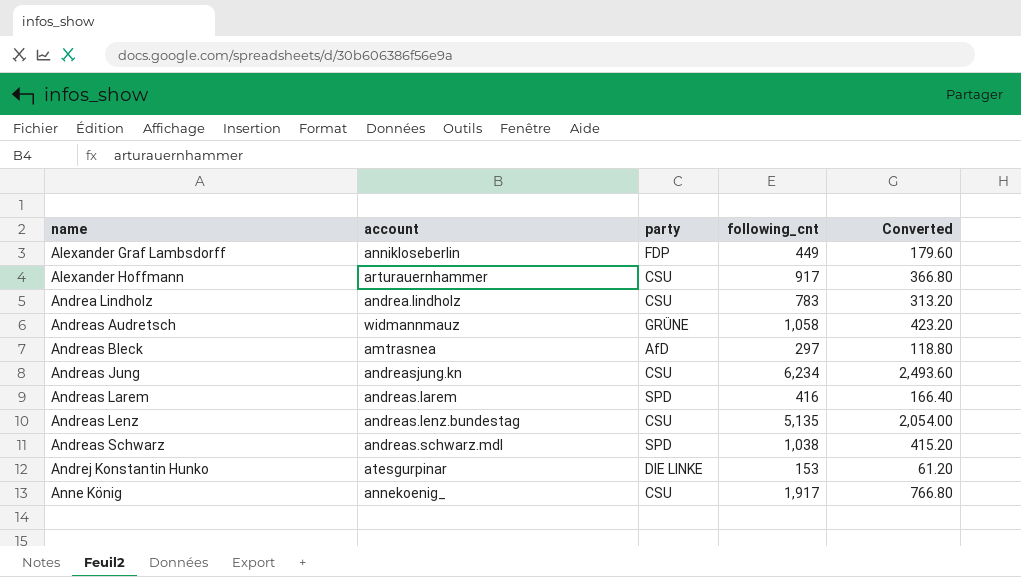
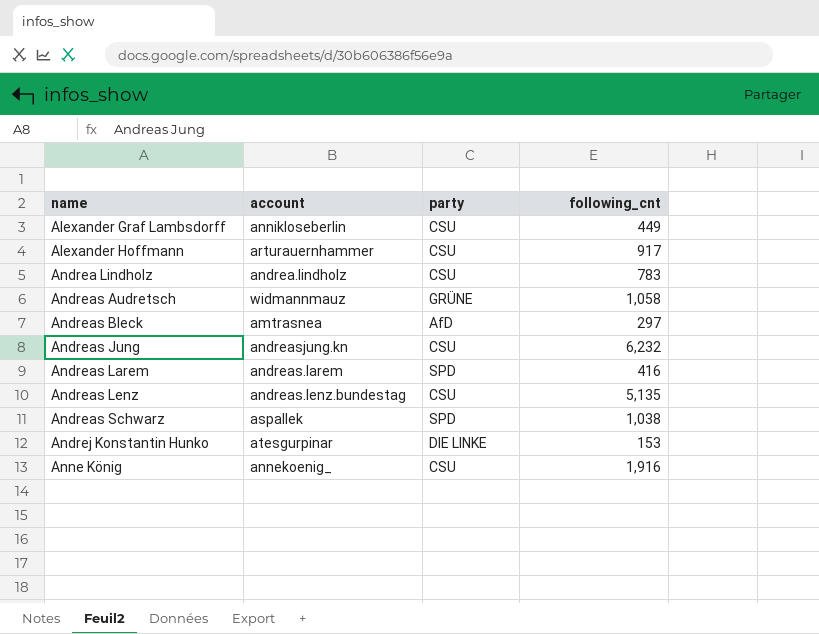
column Converted | formula: [following_cnt] * 0.4 -> none
Alexander Graf Lambsdorff | party: FDP -> CSU
Andreas Jung | following_cnt: 6,234 -> 6,232
Andreas Schwarz | account: andreas.schwarz.mdl -> aspallek
Anne König | following_cnt: 1,917 -> 1,916

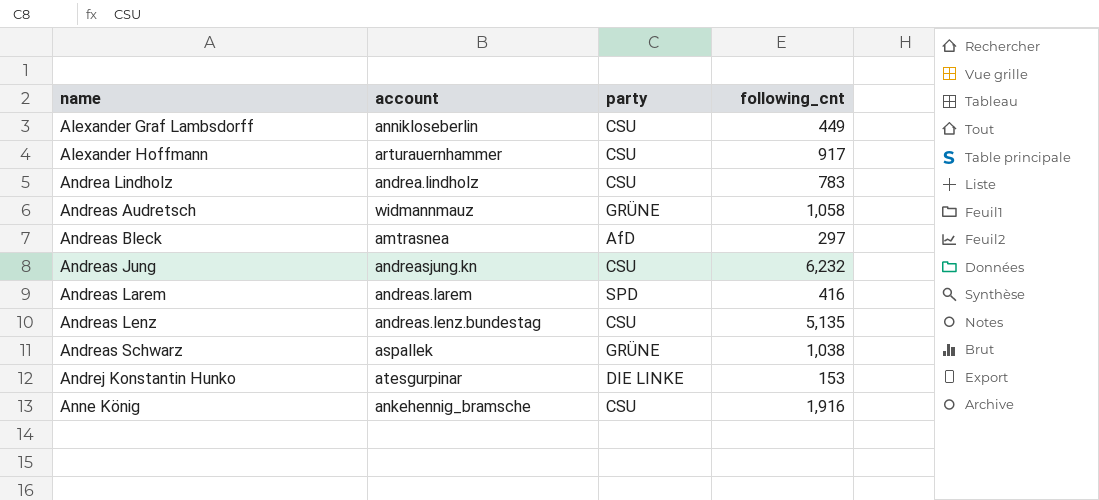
Andreas Schwarz | party: SPD -> GRÜNE
Anne König | account: annekoenig_ -> ankehennig_bramsche

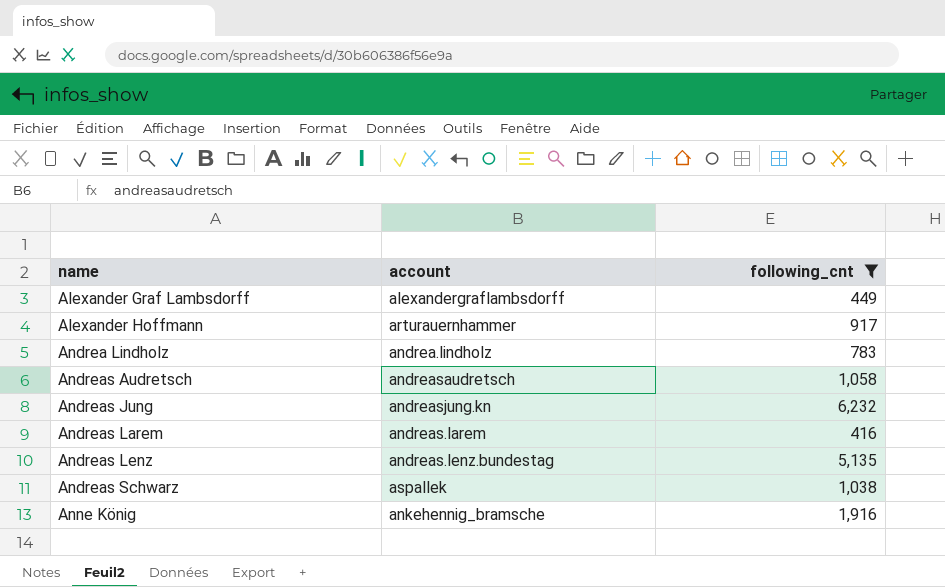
filter: none -> following_cnt >= 416
column party | position: 3 -> none
Alexander Graf Lambsdorff | account: annikloseberlin -> alexandergraflambsdorff
Andreas Audretsch | account: widmannmauz -> andreasaudretsch

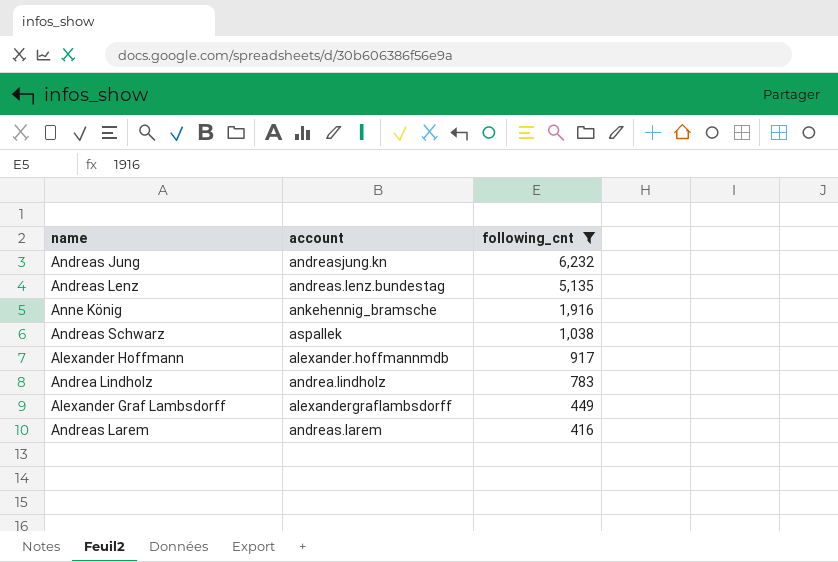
row order: name ascending -> following_cnt descending
row Andreas Audretsch: andreasaudretsch | 1,058 -> none
Alexander Hoffmann | account: arturauernhammer -> alexander.hoffmannmdb

